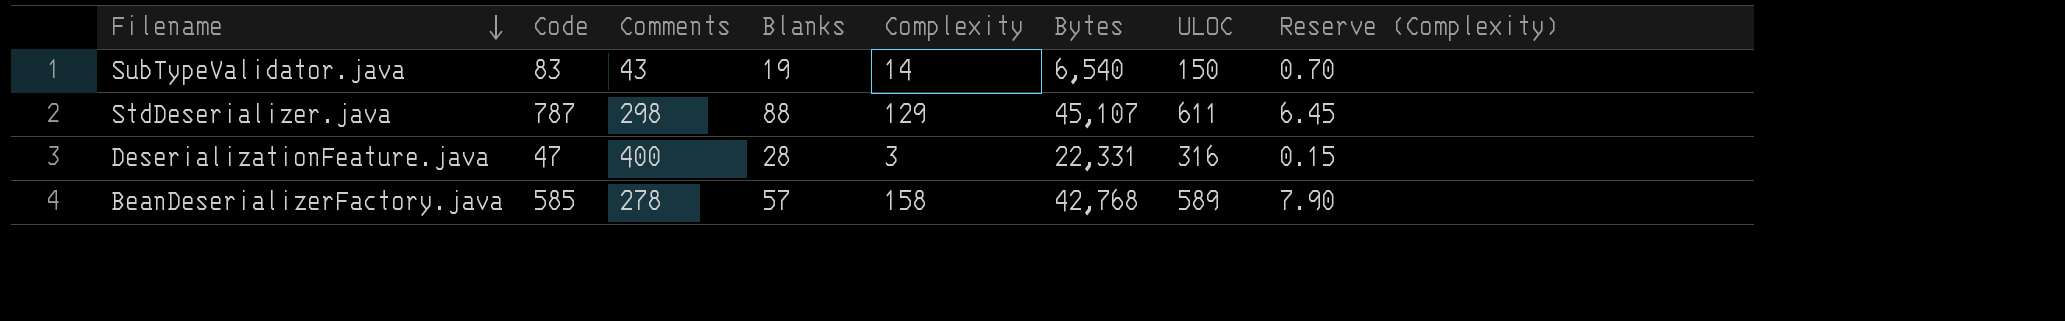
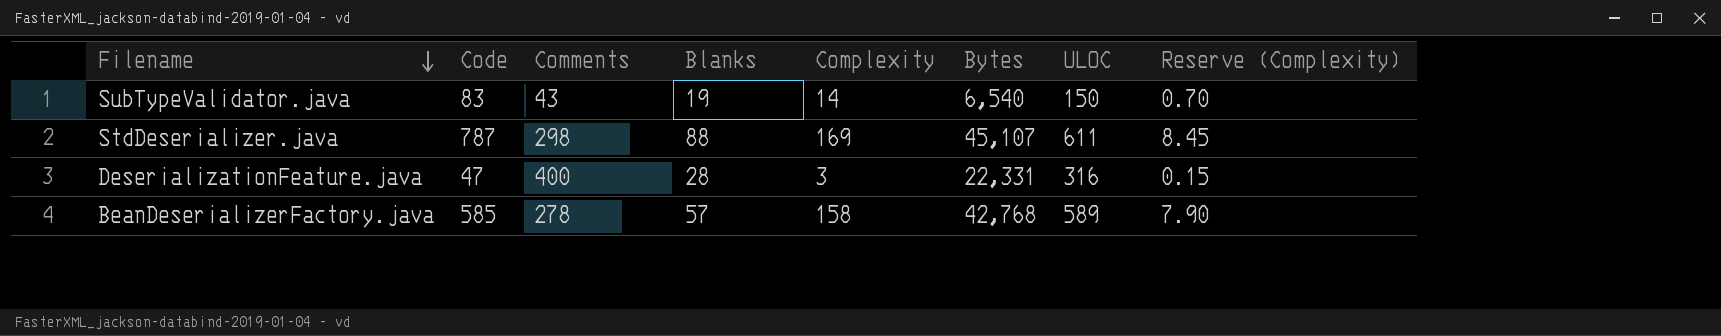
StdDeserializer.java | Complexity: 129 -> 169
StdDeserializer.java | Reserve (Complexity): 6.45 -> 8.45

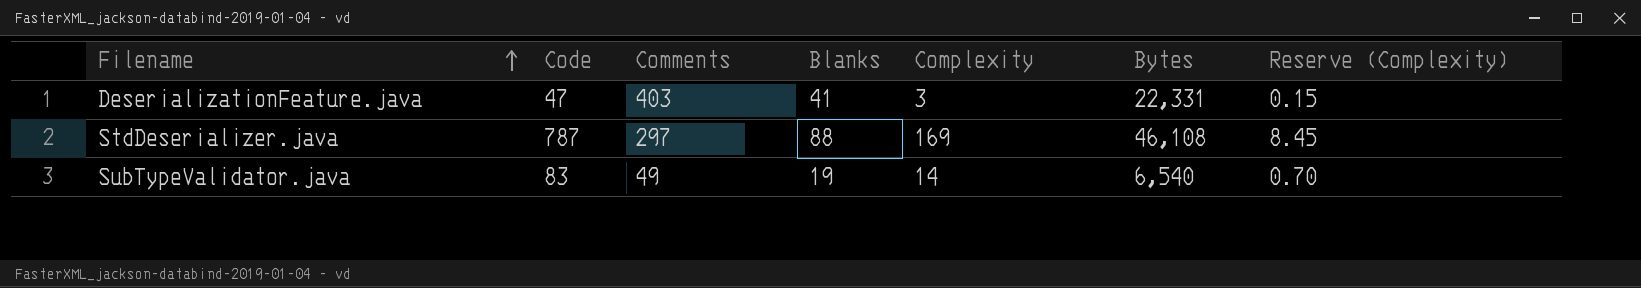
row order: Filename descending -> Filename ascending
column ULOC | position: 7 -> none
row BeanDeserializerFactory.java: 585 | 278 | 57 | 158 | 42,768 | 589 | 7.90 -> none
DeserializationFeature.java | Comments: 400 -> 403
DeserializationFeature.java | Blanks: 28 -> 41
StdDeserializer.java | Comments: 298 -> 297
StdDeserializer.java | Bytes: 45,107 -> 46,108
SubTypeValidator.java | Comments: 43 -> 49

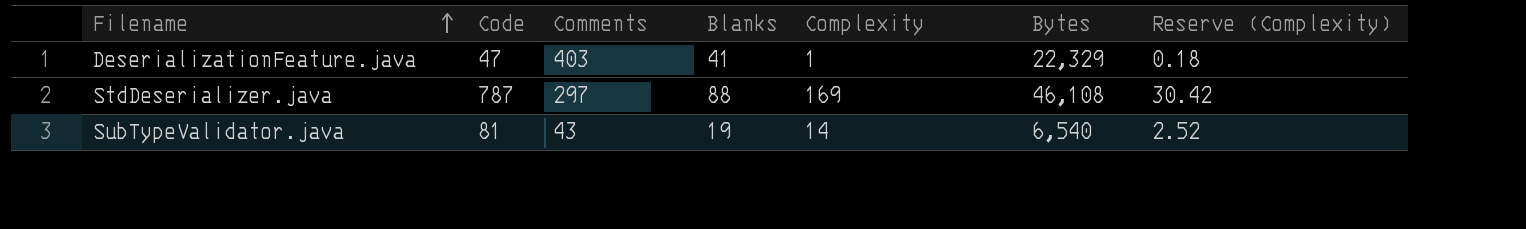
column Reserve (Complexity) | formula: [Complexity] * 0.05 -> [Complexity] * 0.18
DeserializationFeature.java | Complexity: 3 -> 1
DeserializationFeature.java | Bytes: 22,331 -> 22,329
SubTypeValidator.java | Code: 83 -> 81
SubTypeValidator.java | Comments: 49 -> 43

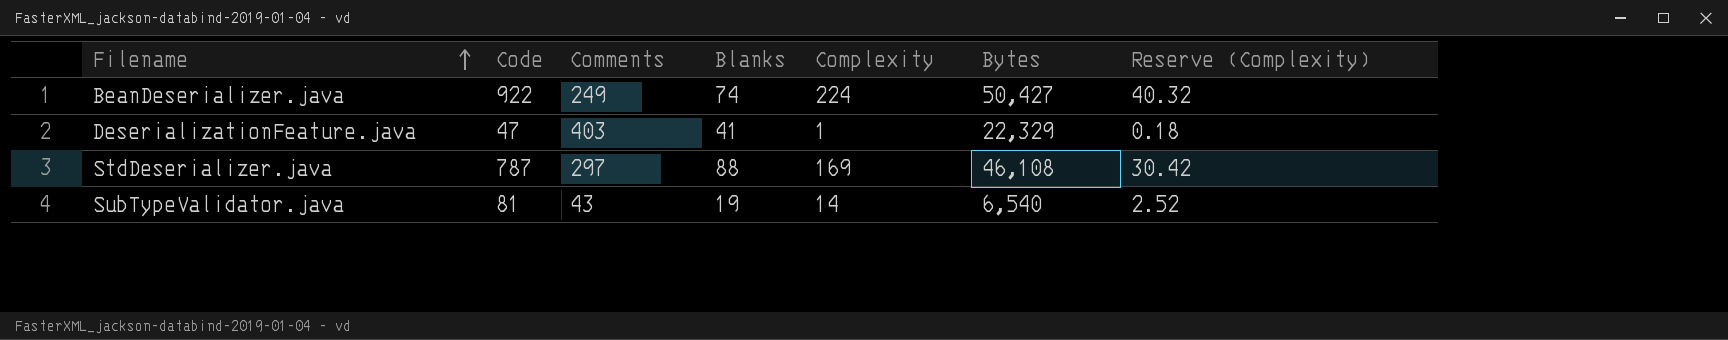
row BeanDeserializer.java: none -> 922 | 249 | 74 | 224 | 50,427 | 40.32

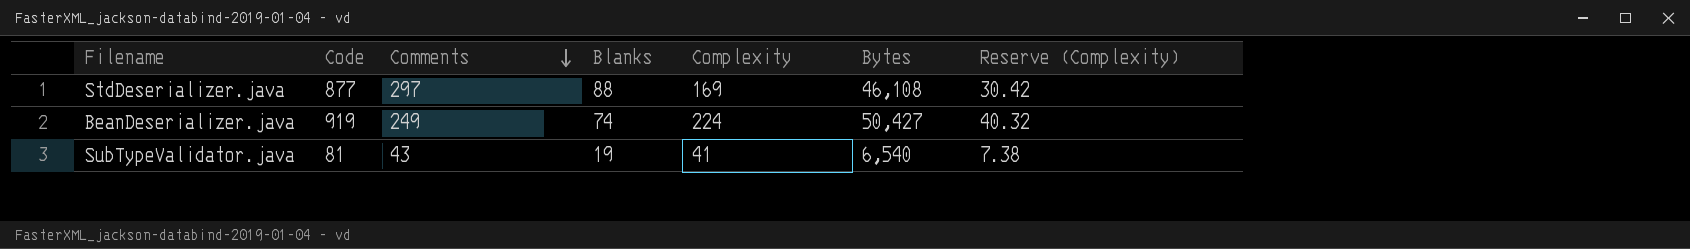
row order: Filename ascending -> Comments descending
row DeserializationFeature.java: 47 | 403 | 41 | 1 | 22,329 | 0.18 -> none
StdDeserializer.java | Code: 787 -> 877
BeanDeserializer.java | Code: 922 -> 919
SubTypeValidator.java | Complexity: 14 -> 41
SubTypeValidator.java | Reserve (Complexity): 2.52 -> 7.38

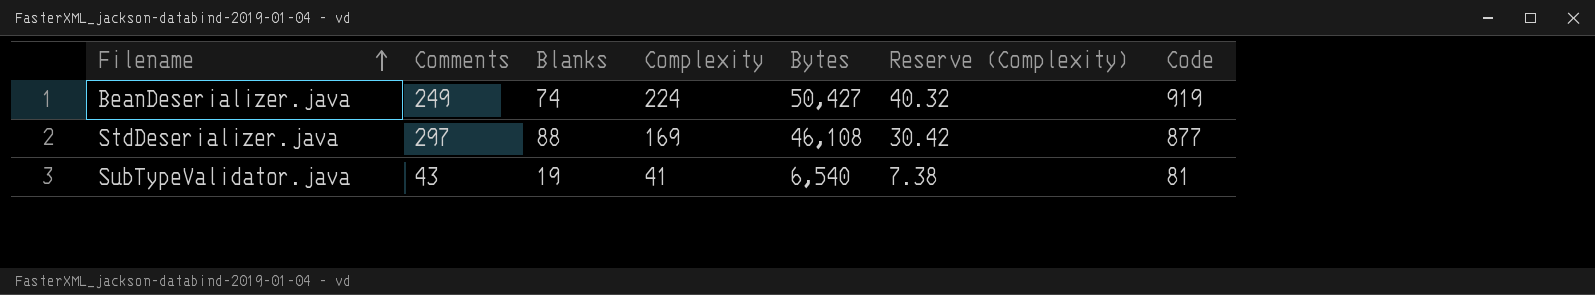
row order: Comments descending -> Filename ascending
column Code | position: 2 -> 7

